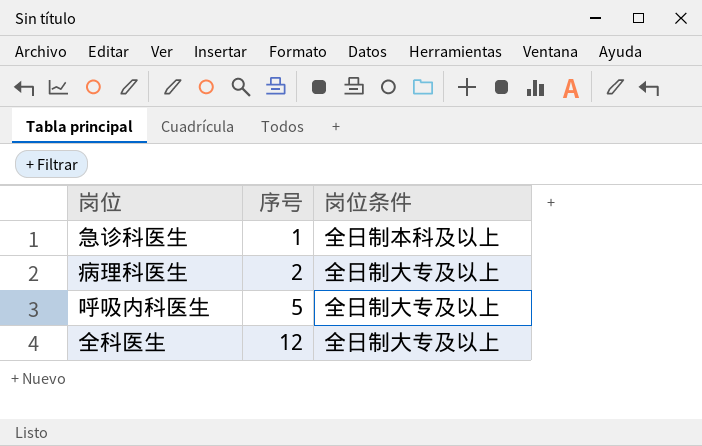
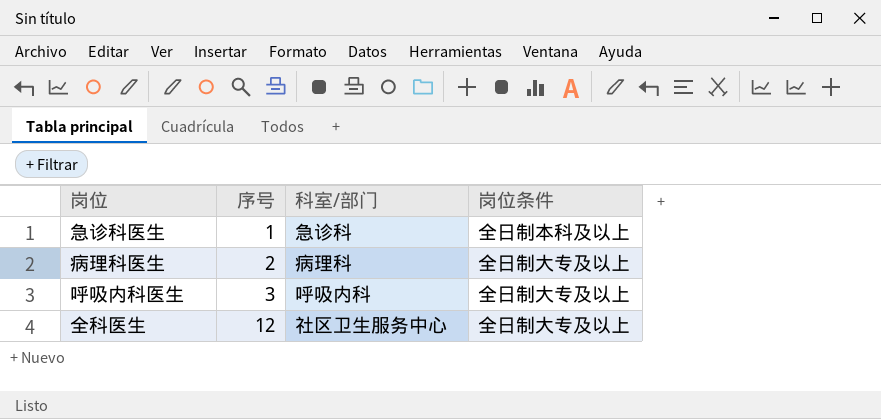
column 科室/部门 | position: none -> 3
呼吸内科医生 | 序号: 5 -> 3

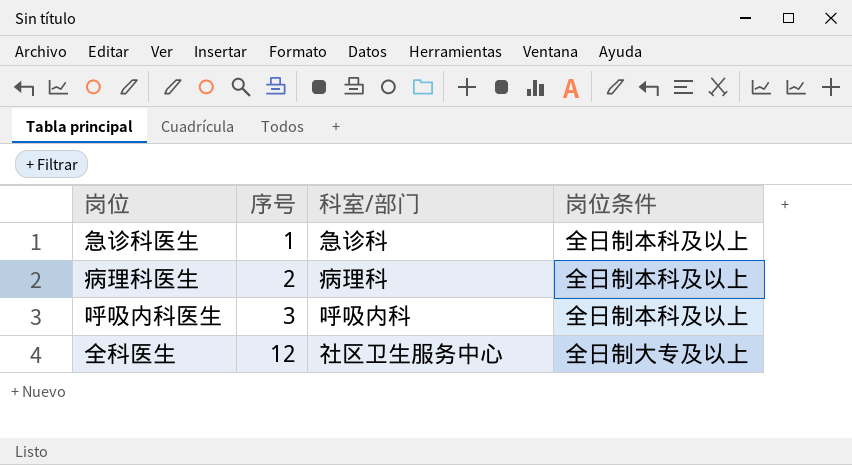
病理科医生 | 岗位条件: 全日制大专及以上 -> 全日制本科及以上
呼吸内科医生 | 岗位条件: 全日制大专及以上 -> 全日制本科及以上

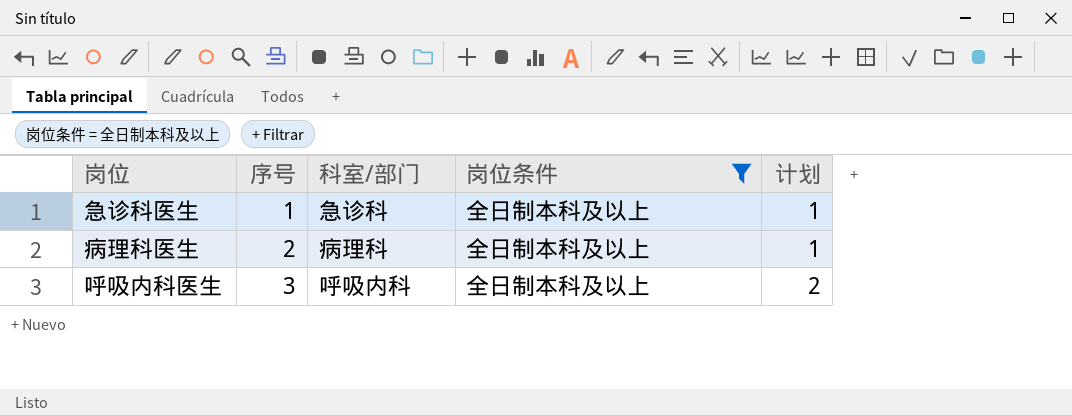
filter: none -> 岗位条件 = 全日制本科及以上
column 计划 | position: none -> 5

